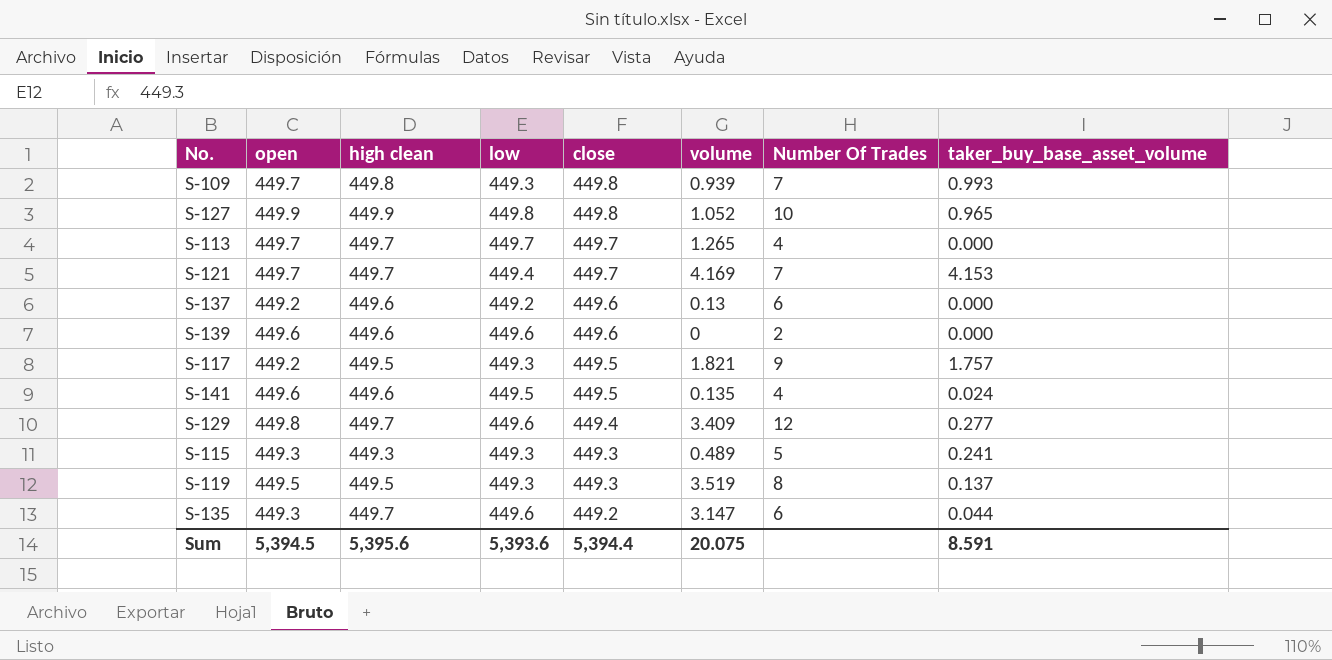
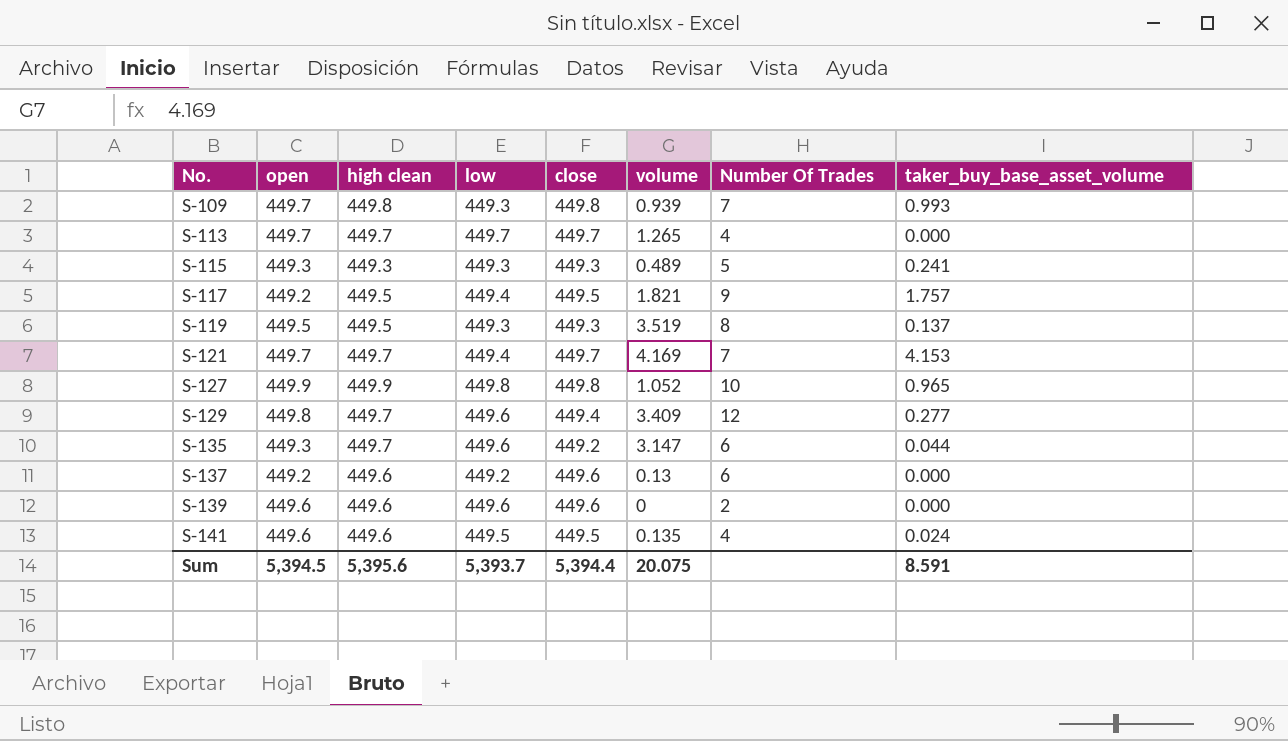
row order: close descending -> No. ascending
S-117 | low: 449.3 -> 449.4
Sum | low: 5,393.6 -> 5,393.7

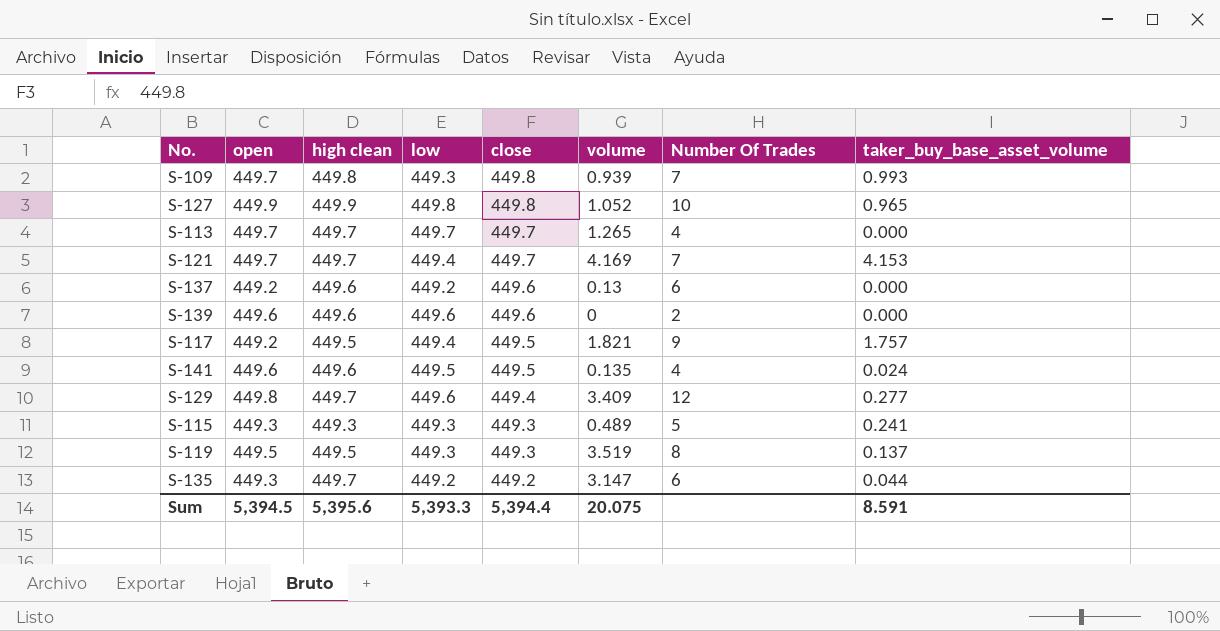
row order: No. ascending -> close descending
S-135 | low: 449.6 -> 449.2
Sum | low: 5,393.7 -> 5,393.3

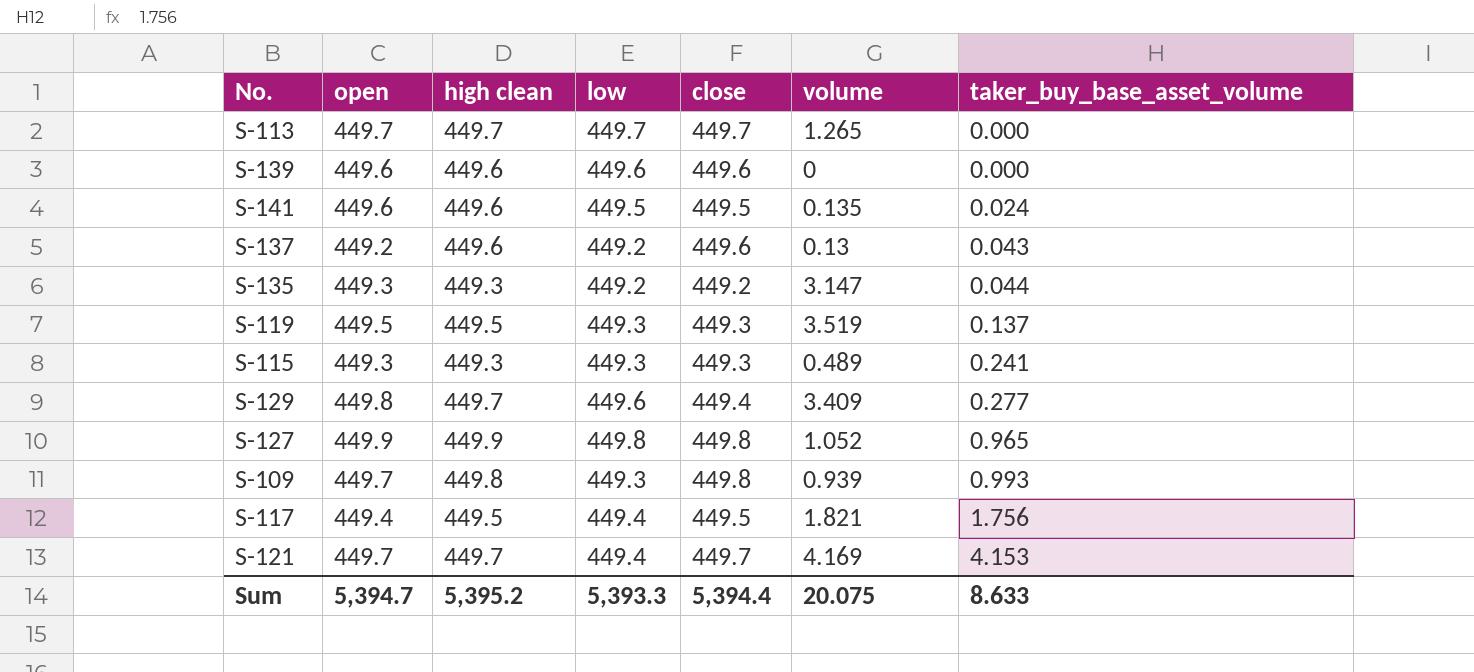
row order: close descending -> taker_buy_base_asset_volume ascending
column Number Of Trades | position: 7 -> none
S-137 | taker_buy_base_asset_volume: 0.000 -> 0.043
S-135 | high clean: 449.7 -> 449.3
S-117 | open: 449.2 -> 449.4
S-117 | taker_buy_base_asset_volume: 1.757 -> 1.756
Sum | open: 5,394.5 -> 5,394.7
Sum | high clean: 5,395.6 -> 5,395.2
Sum | taker_buy_base_asset_volume: 8.591 -> 8.633

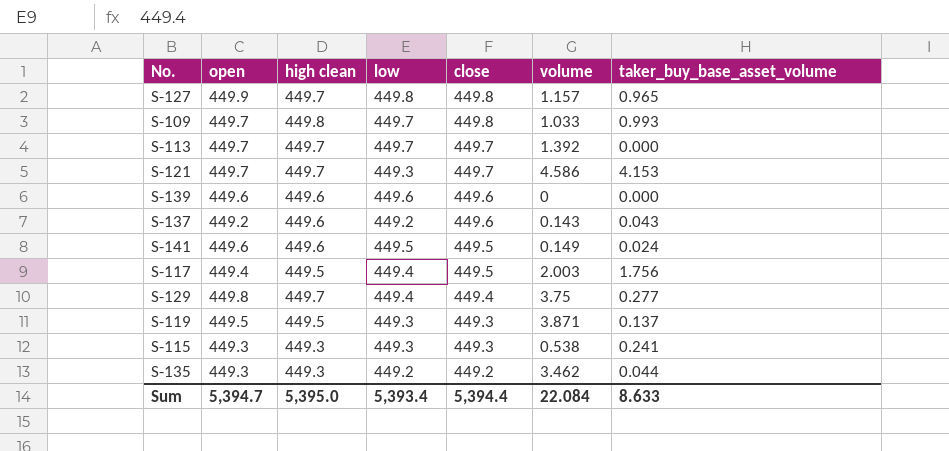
row order: taker_buy_base_asset_volume ascending -> close descending
S-127 | high clean: 449.9 -> 449.7
S-127 | volume: 1.052 -> 1.157
S-109 | low: 449.3 -> 449.7
S-109 | volume: 0.939 -> 1.033
S-113 | volume: 1.265 -> 1.392
S-121 | low: 449.4 -> 449.3
S-121 | volume: 4.169 -> 4.586
S-137 | volume: 0.13 -> 0.143
S-141 | volume: 0.135 -> 0.149
S-117 | volume: 1.821 -> 2.003
S-129 | low: 449.6 -> 449.4
S-129 | volume: 3.409 -> 3.75
S-119 | volume: 3.519 -> 3.871
S-115 | volume: 0.489 -> 0.538
S-135 | volume: 3.147 -> 3.462
Sum | high clean: 5,395.2 -> 5,395.0
Sum | low: 5,393.3 -> 5,393.4
Sum | volume: 20.075 -> 22.084

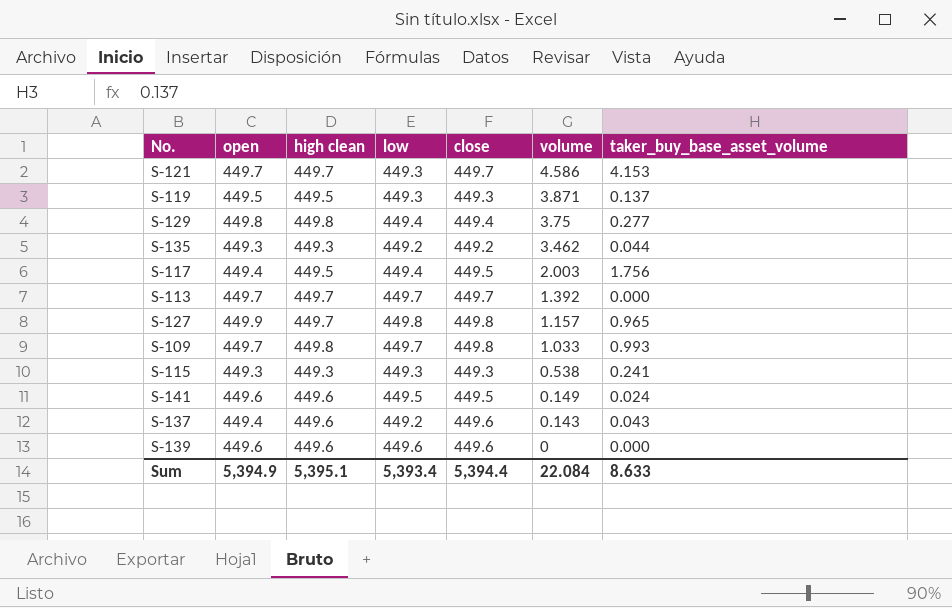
row order: close descending -> volume descending
S-129 | high clean: 449.7 -> 449.8
S-137 | open: 449.2 -> 449.4
Sum | open: 5,394.7 -> 5,394.9
Sum | high clean: 5,395.0 -> 5,395.1

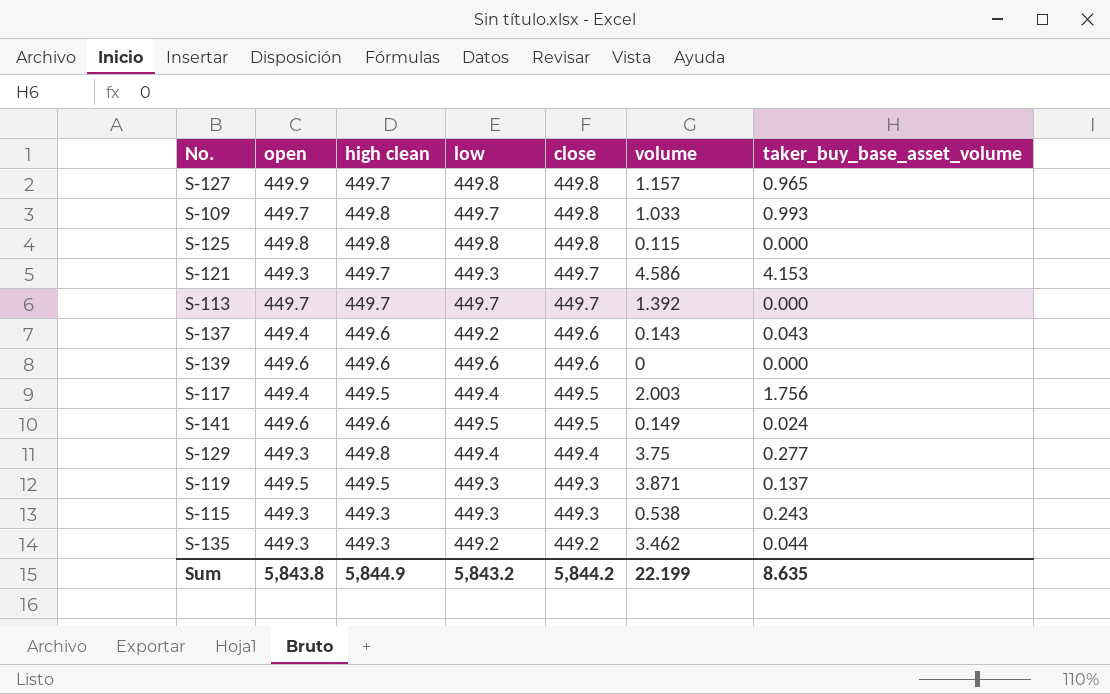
row order: volume descending -> close descending
row S-125: none -> 449.8 | 449.8 | 449.8 | 449.8 | 0.115 | 0.000
S-121 | open: 449.7 -> 449.3
S-129 | open: 449.8 -> 449.3
S-115 | taker_buy_base_asset_volume: 0.241 -> 0.243
Sum | open: 5,394.9 -> 5,843.8
Sum | high clean: 5,395.1 -> 5,844.9
Sum | low: 5,393.4 -> 5,843.2
Sum | close: 5,394.4 -> 5,844.2
Sum | volume: 22.084 -> 22.199
Sum | taker_buy_base_asset_volume: 8.633 -> 8.635

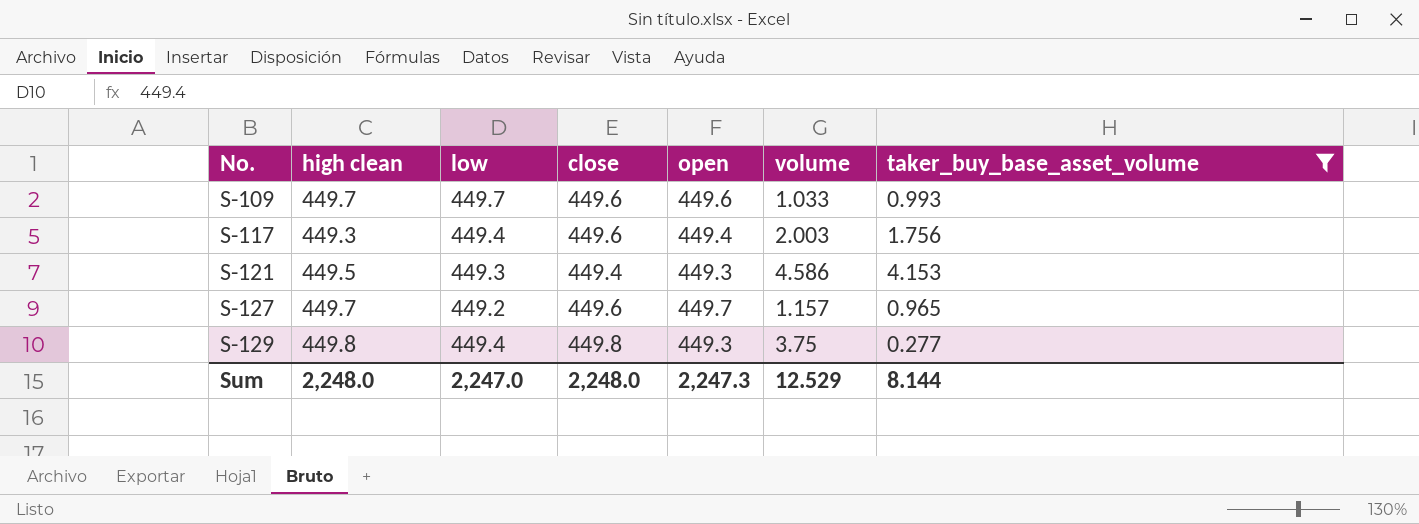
filter: none -> taker_buy_base_asset_volume >= 0.277
row order: close descending -> No. ascending
column open | position: 2 -> 5
S-109 | high clean: 449.8 -> 449.7
S-109 | close: 449.8 -> 449.6
S-109 | open: 449.7 -> 449.6
S-117 | high clean: 449.5 -> 449.3
S-117 | close: 449.5 -> 449.6
S-121 | high clean: 449.7 -> 449.5
S-121 | close: 449.7 -> 449.4
S-127 | low: 449.8 -> 449.2
S-127 | close: 449.8 -> 449.6
S-127 | open: 449.9 -> 449.7
S-129 | close: 449.4 -> 449.8
Sum | high clean: 5,844.9 -> 2,248.0
Sum | low: 5,843.2 -> 2,247.0
Sum | close: 5,844.2 -> 2,248.0
Sum | open: 5,843.8 -> 2,247.3
Sum | volume: 22.199 -> 12.529
Sum | taker_buy_base_asset_volume: 8.635 -> 8.144

